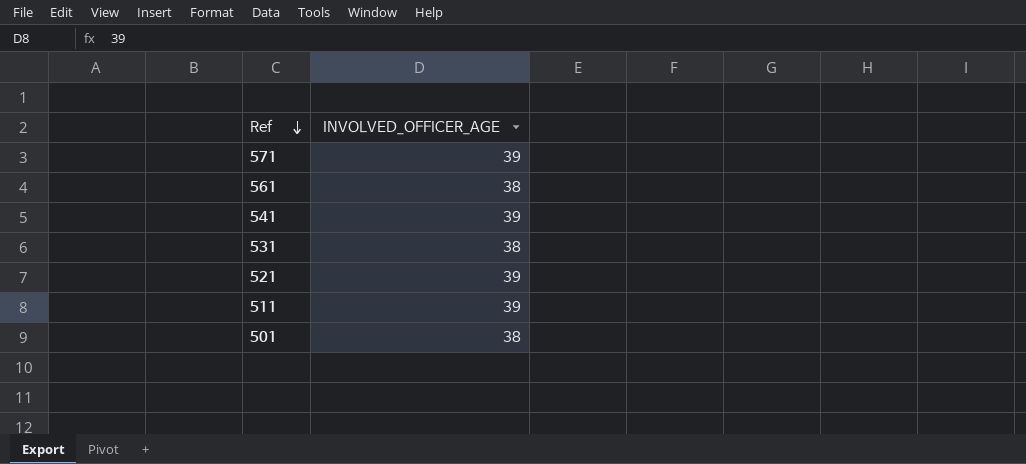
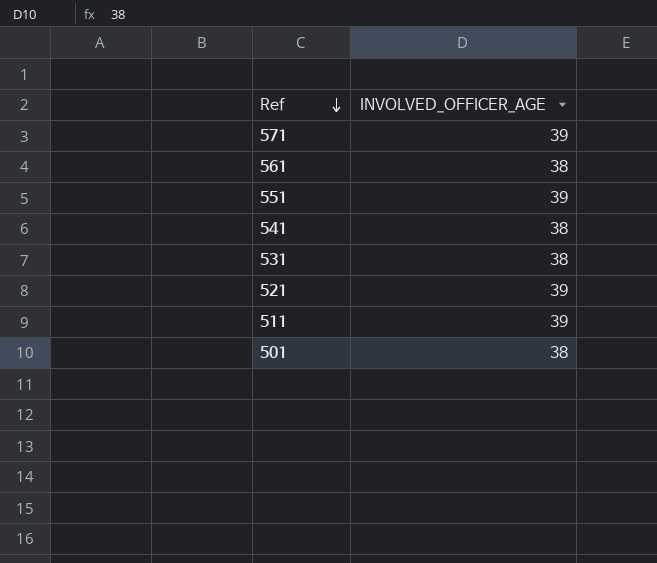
row 551: none -> 39
541 | INVOLVED_OFFICER_AGE: 39 -> 38

